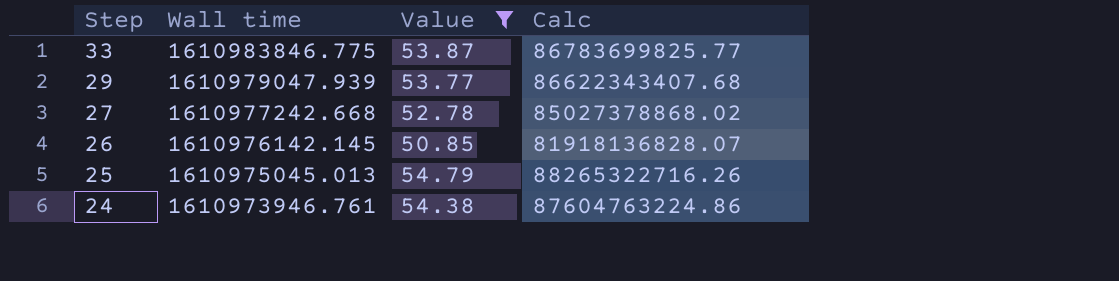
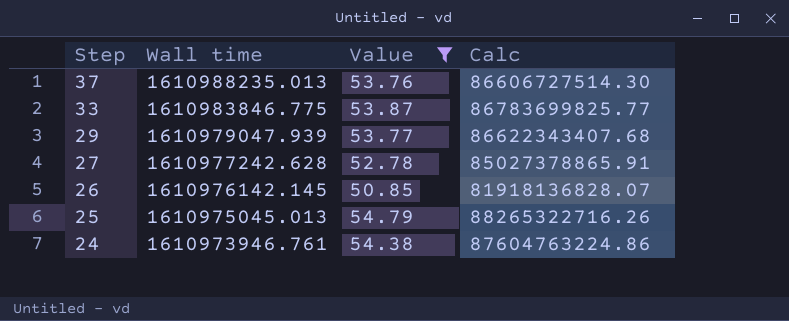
row 37: none -> 1610988235.013 | 53.76 | 86606727514.30
27 | Wall time: 1610977242.668 -> 1610977242.628
27 | Calc: 85027378868.02 -> 85027378865.91

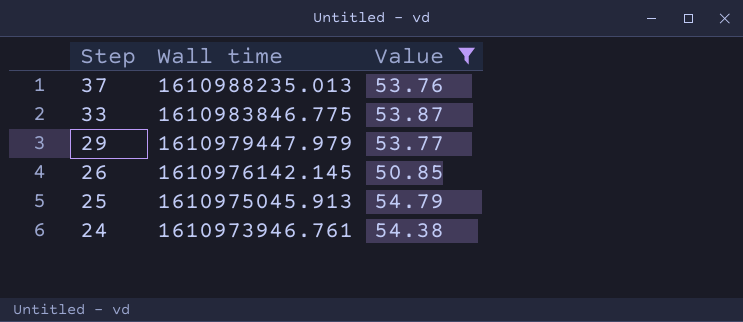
column Calc | formula: [Wall time] * [Value] -> none
row 27: 1610977242.628 | 52.78 | 85027378865.91 -> none
29 | Wall time: 1610979047.939 -> 1610979447.979
25 | Wall time: 1610975045.013 -> 1610975045.913

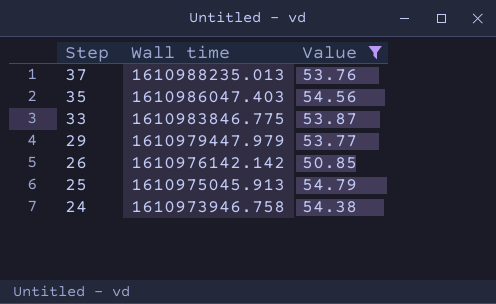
row 35: none -> 1610986047.403 | 54.56
26 | Wall time: 1610976142.145 -> 1610976142.142
24 | Wall time: 1610973946.761 -> 1610973946.758

